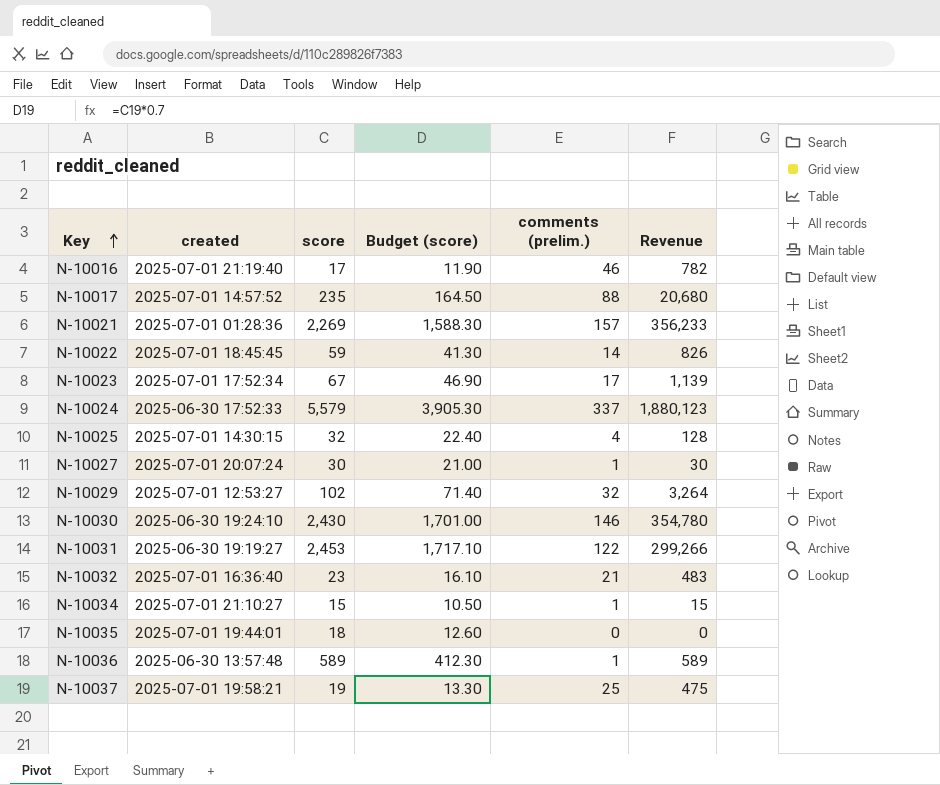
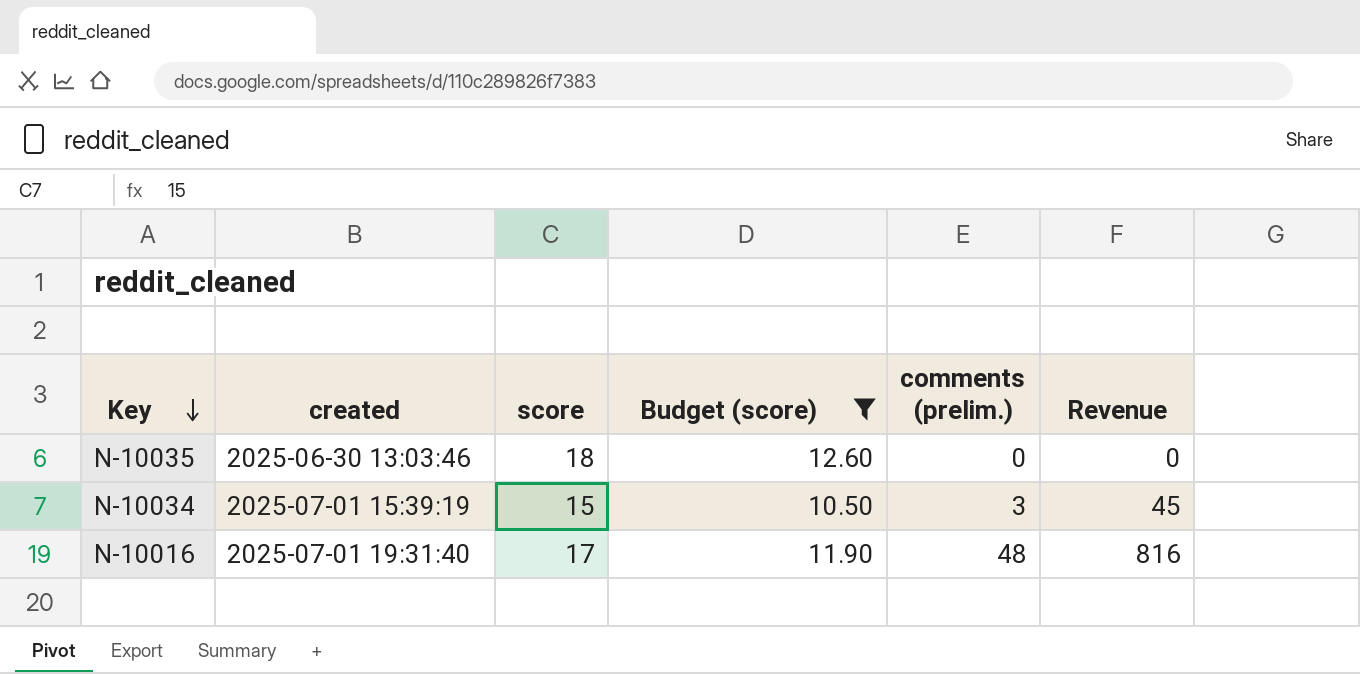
filter: none -> Budget (score) <= 12.60
row order: Key ascending -> Key descending
N-10035 | created: 2025-07-01 19:44:01 -> 2025-06-30 13:03:46
N-10034 | created: 2025-07-01 21:10:27 -> 2025-07-01 15:39:19
N-10034 | comments (prelim.): 1 -> 3
N-10034 | Revenue: 15 -> 45
N-10016 | created: 2025-07-01 21:19:40 -> 2025-07-01 19:31:40
N-10016 | comments (prelim.): 46 -> 48
N-10016 | Revenue: 782 -> 816

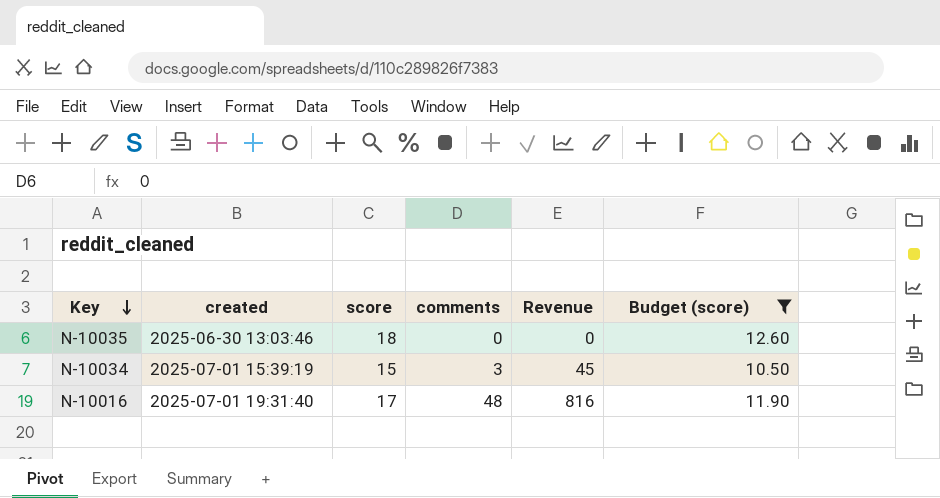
column name: comments (prelim.) -> comments
column Budget (score) | position: 4 -> 6

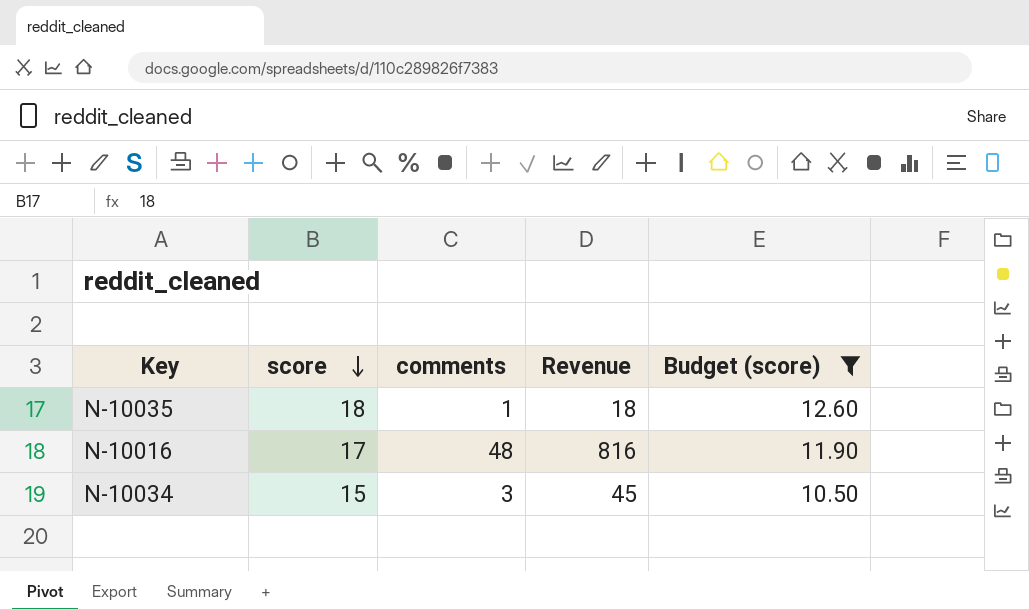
row order: Key descending -> score descending
column created | position: 2 -> none
N-10035 | comments: 0 -> 1
N-10035 | Revenue: 0 -> 18

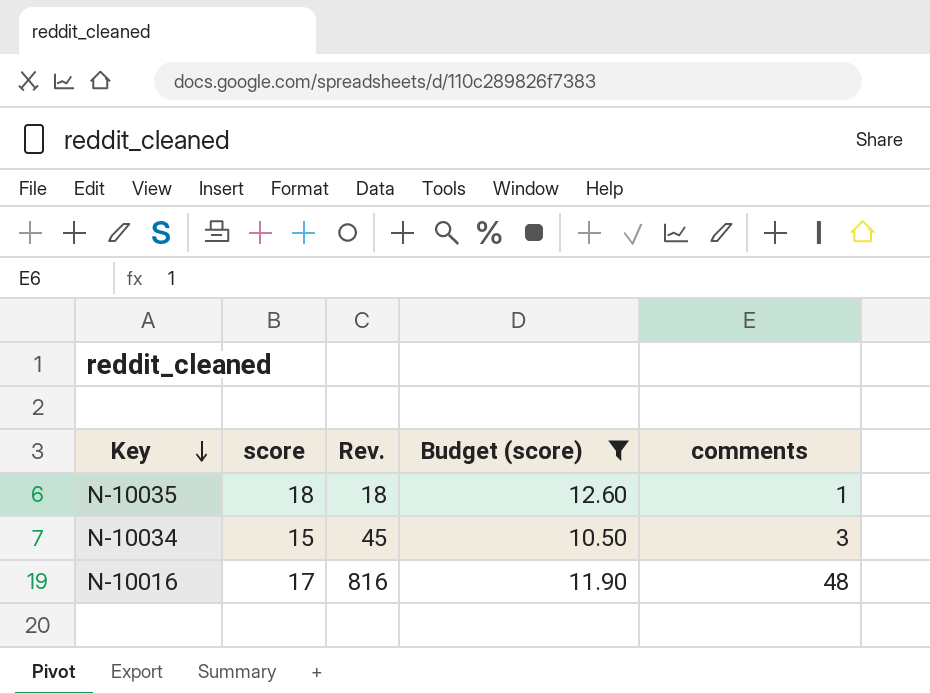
row order: score descending -> Key descending
column name: Revenue -> Rev.
column comments | position: 3 -> 5

